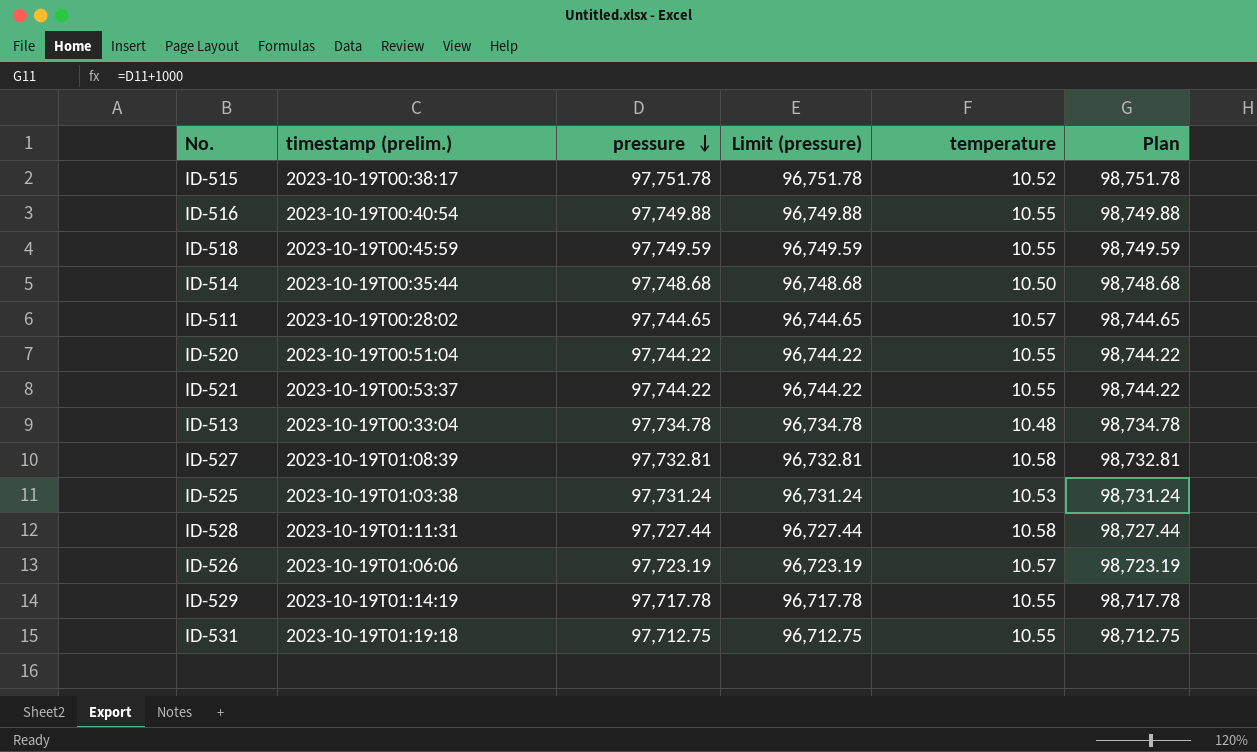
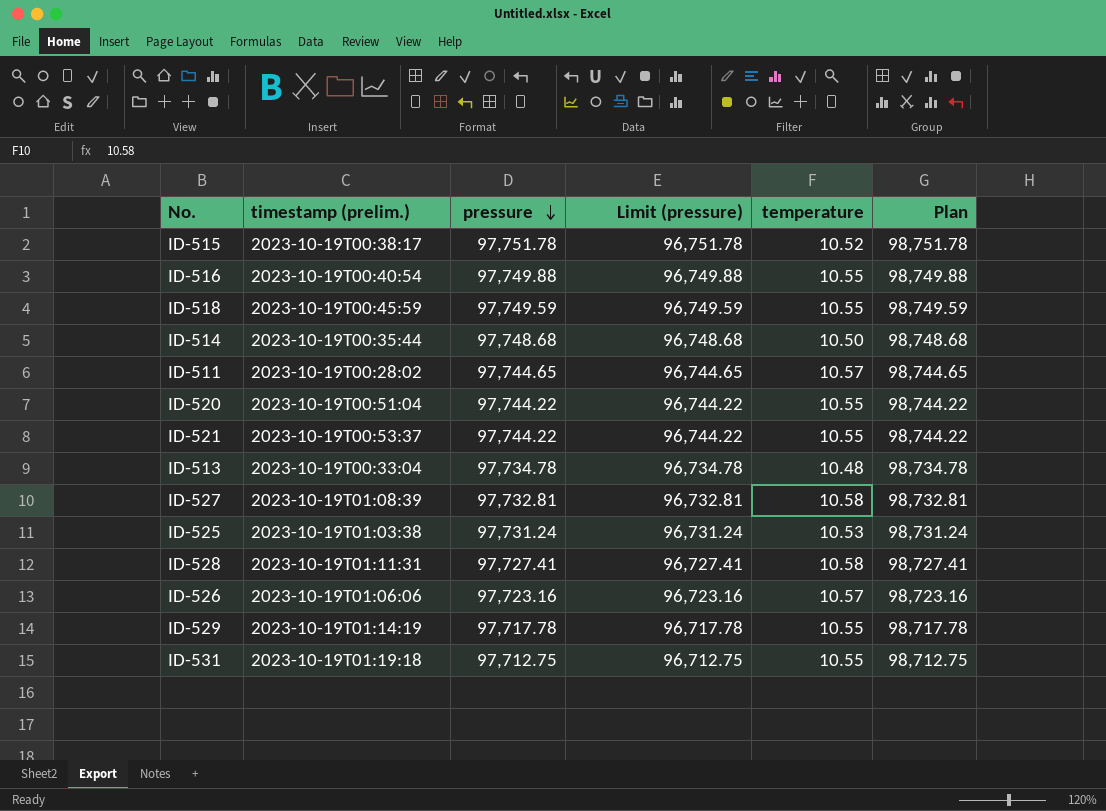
ID-528 | pressure: 97,727.44 -> 97,727.41
ID-528 | Limit (pressure): 96,727.44 -> 96,727.41
ID-528 | Plan: 98,727.44 -> 98,727.41
ID-526 | pressure: 97,723.19 -> 97,723.16
ID-526 | Limit (pressure): 96,723.19 -> 96,723.16
ID-526 | Plan: 98,723.19 -> 98,723.16

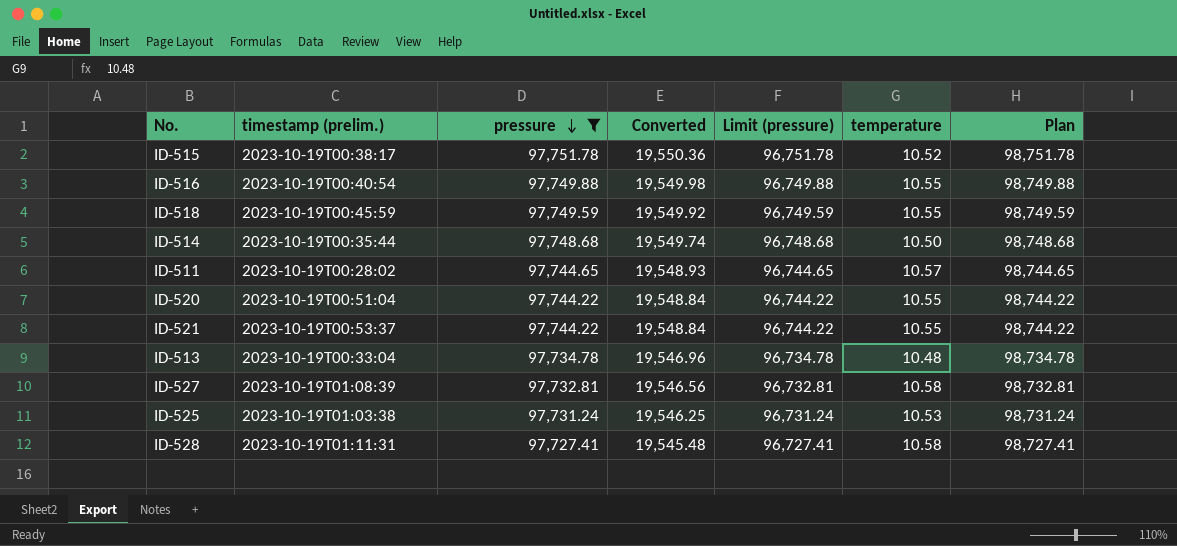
filter: none -> pressure >= 97,727.41
column Converted | formula: none -> [pressure] * 0.2

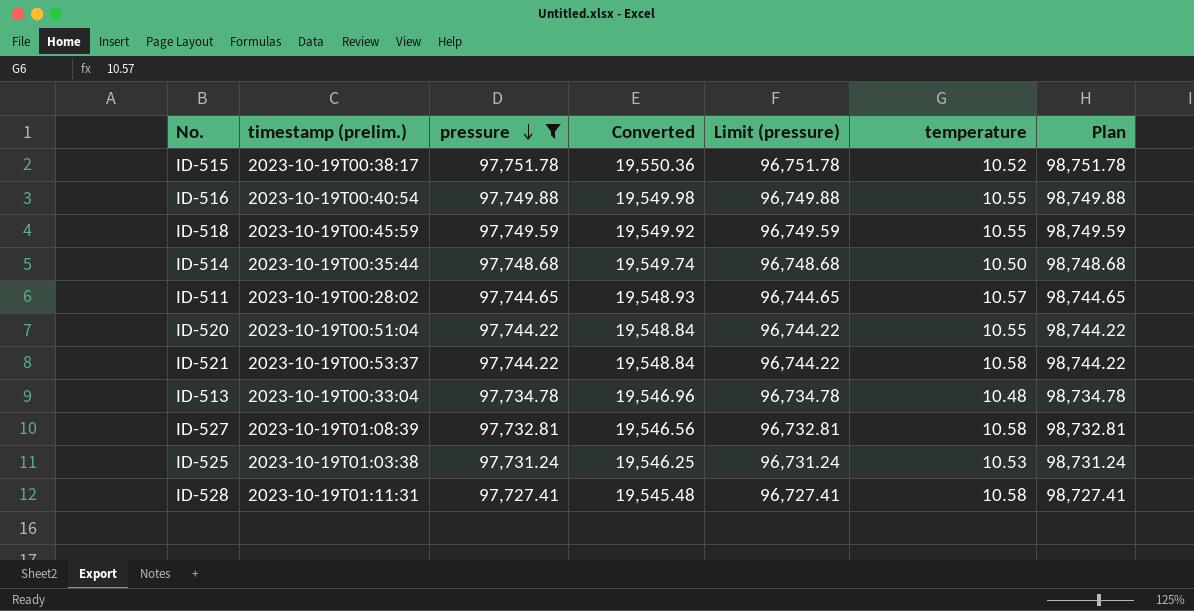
ID-521 | temperature: 10.55 -> 10.58

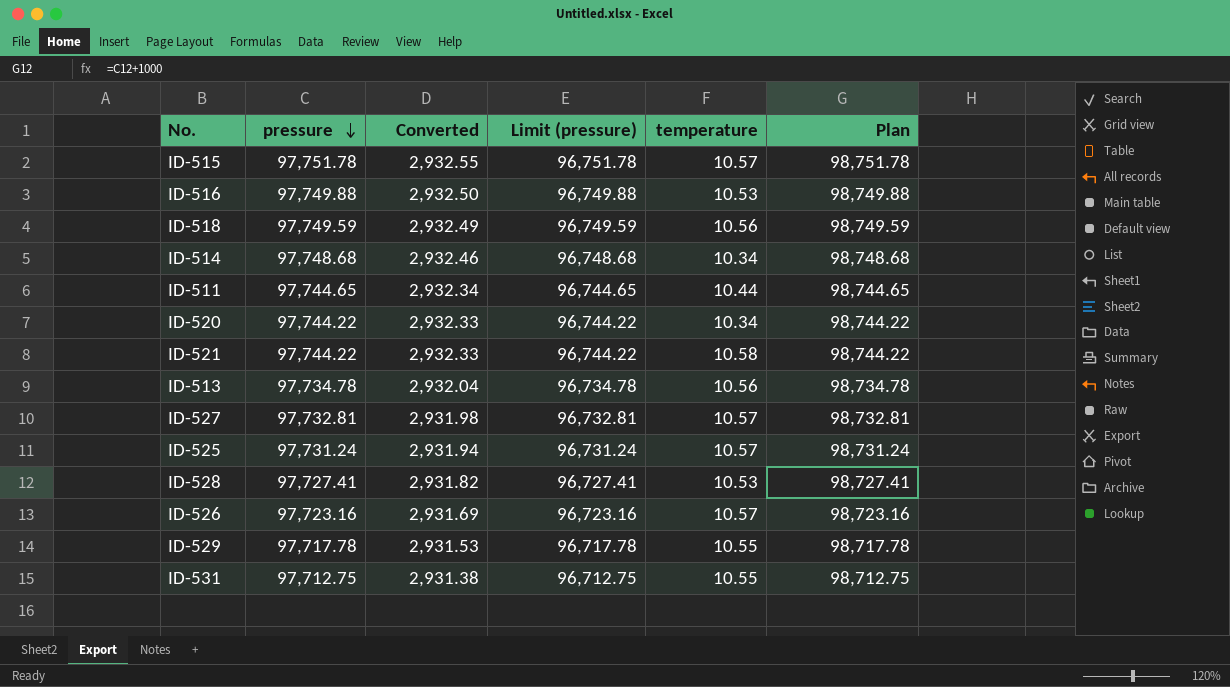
filter: pressure >= 97,727.41 -> none
column timestamp (prelim.) | position: 2 -> none
column Converted | formula: [pressure] * 0.2 -> [pressure] * 0.03
ID-515 | temperature: 10.52 -> 10.57
ID-516 | temperature: 10.55 -> 10.53
ID-518 | temperature: 10.55 -> 10.56
ID-514 | temperature: 10.50 -> 10.34
ID-511 | temperature: 10.57 -> 10.44
ID-520 | temperature: 10.55 -> 10.34
ID-513 | temperature: 10.48 -> 10.56
ID-527 | temperature: 10.58 -> 10.57
ID-525 | temperature: 10.53 -> 10.57
ID-528 | temperature: 10.58 -> 10.53

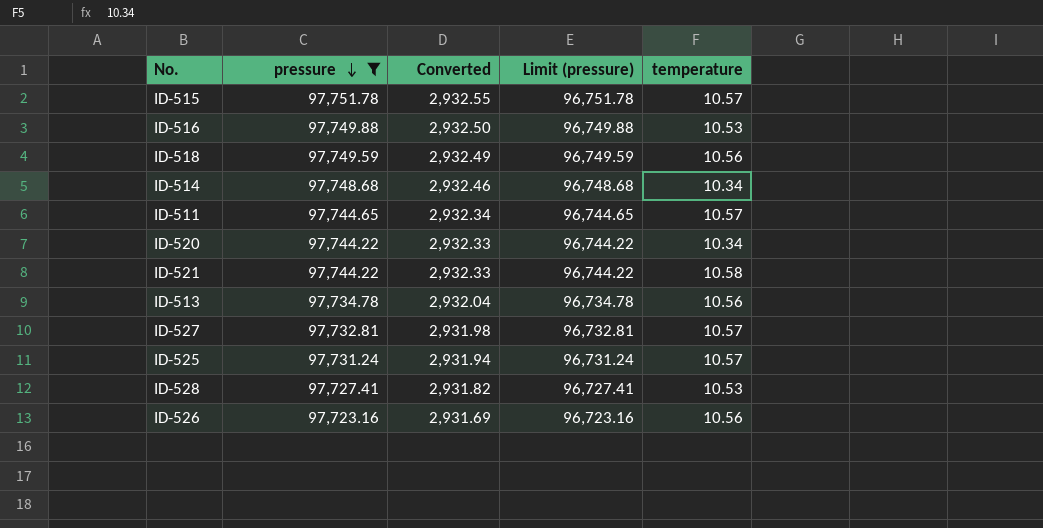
filter: none -> pressure >= 97,723.16
column Plan | formula: [pressure] + 1000 -> none
ID-511 | temperature: 10.44 -> 10.57
ID-526 | temperature: 10.57 -> 10.56

